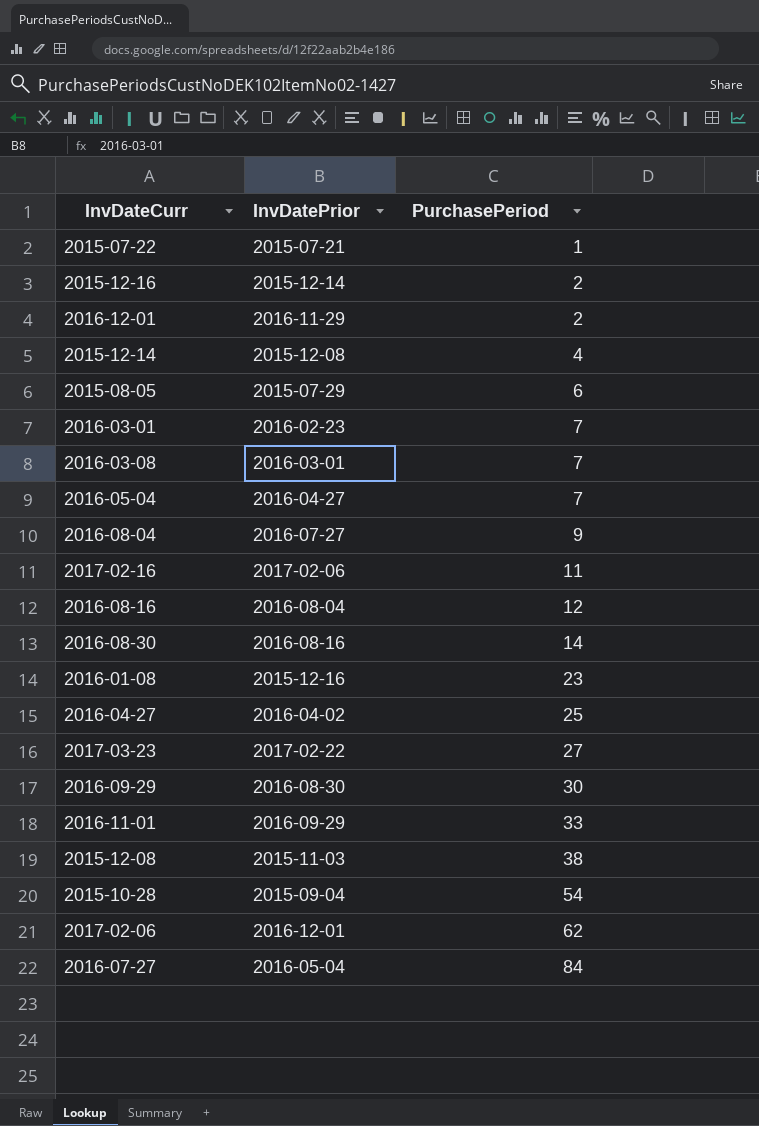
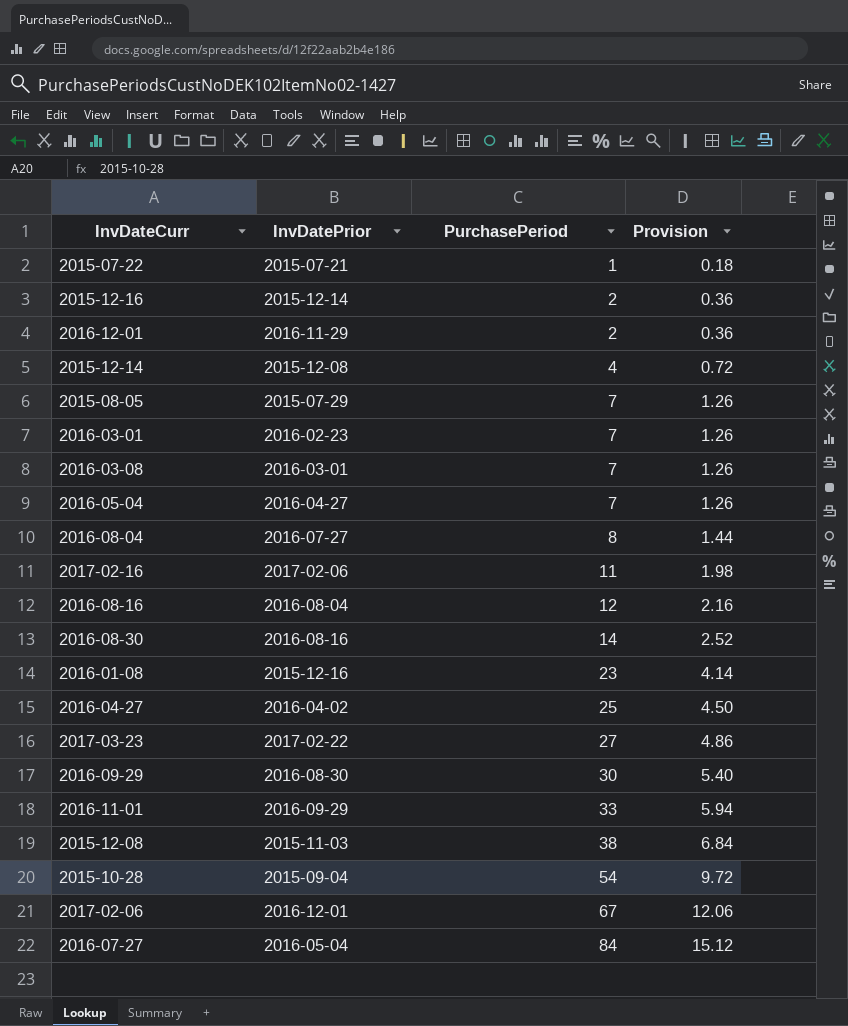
column Provision | formula: none -> [PurchasePeriod] * 0.18
2015-08-05 | PurchasePeriod: 6 -> 7
2016-08-04 | PurchasePeriod: 9 -> 8
2017-02-06 | PurchasePeriod: 62 -> 67

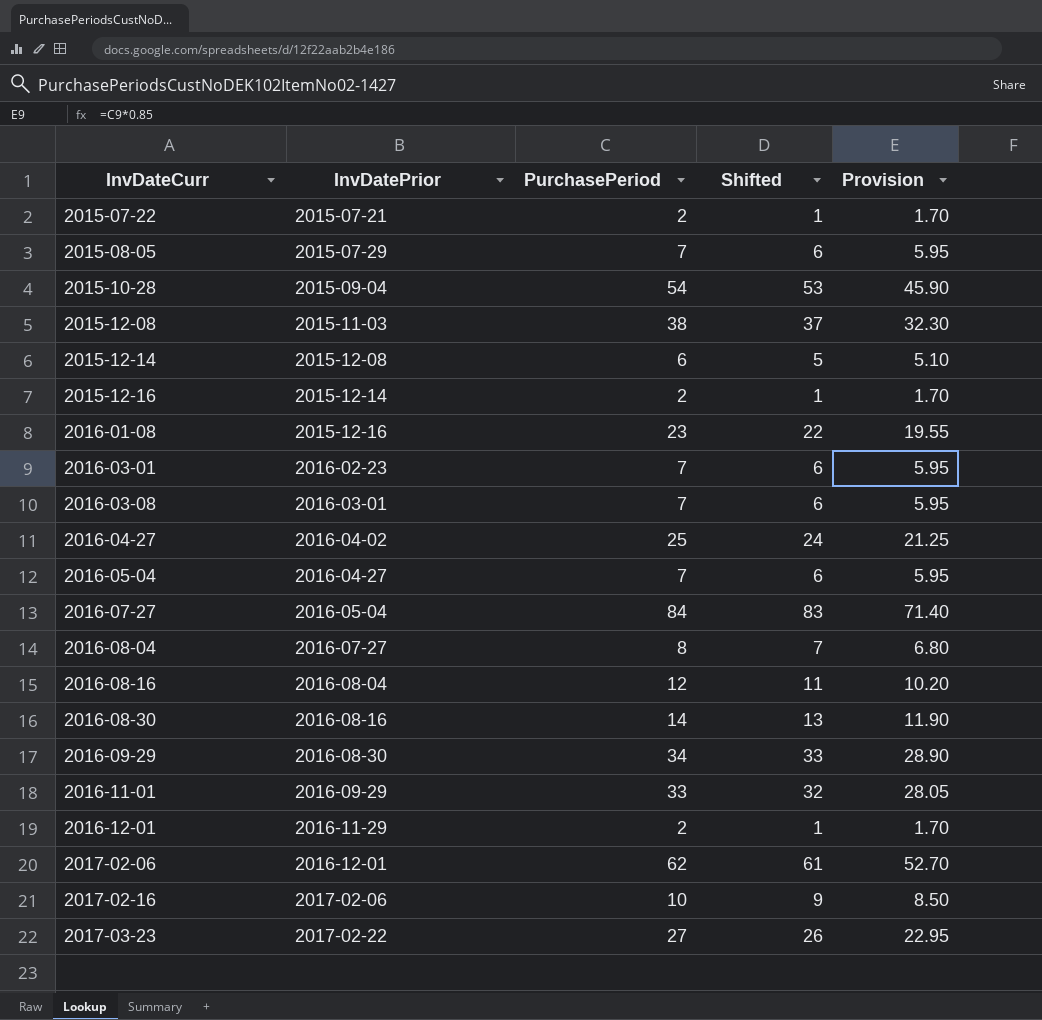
row order: PurchasePeriod ascending -> InvDateCurr ascending
column Shifted | formula: none -> [PurchasePeriod] - 1
column Provision | formula: [PurchasePeriod] * 0.18 -> [PurchasePeriod] * 0.85
2015-07-22 | PurchasePeriod: 1 -> 2
2015-12-14 | PurchasePeriod: 4 -> 6
2016-09-29 | PurchasePeriod: 30 -> 34
2017-02-06 | PurchasePeriod: 67 -> 62
2017-02-16 | PurchasePeriod: 11 -> 10

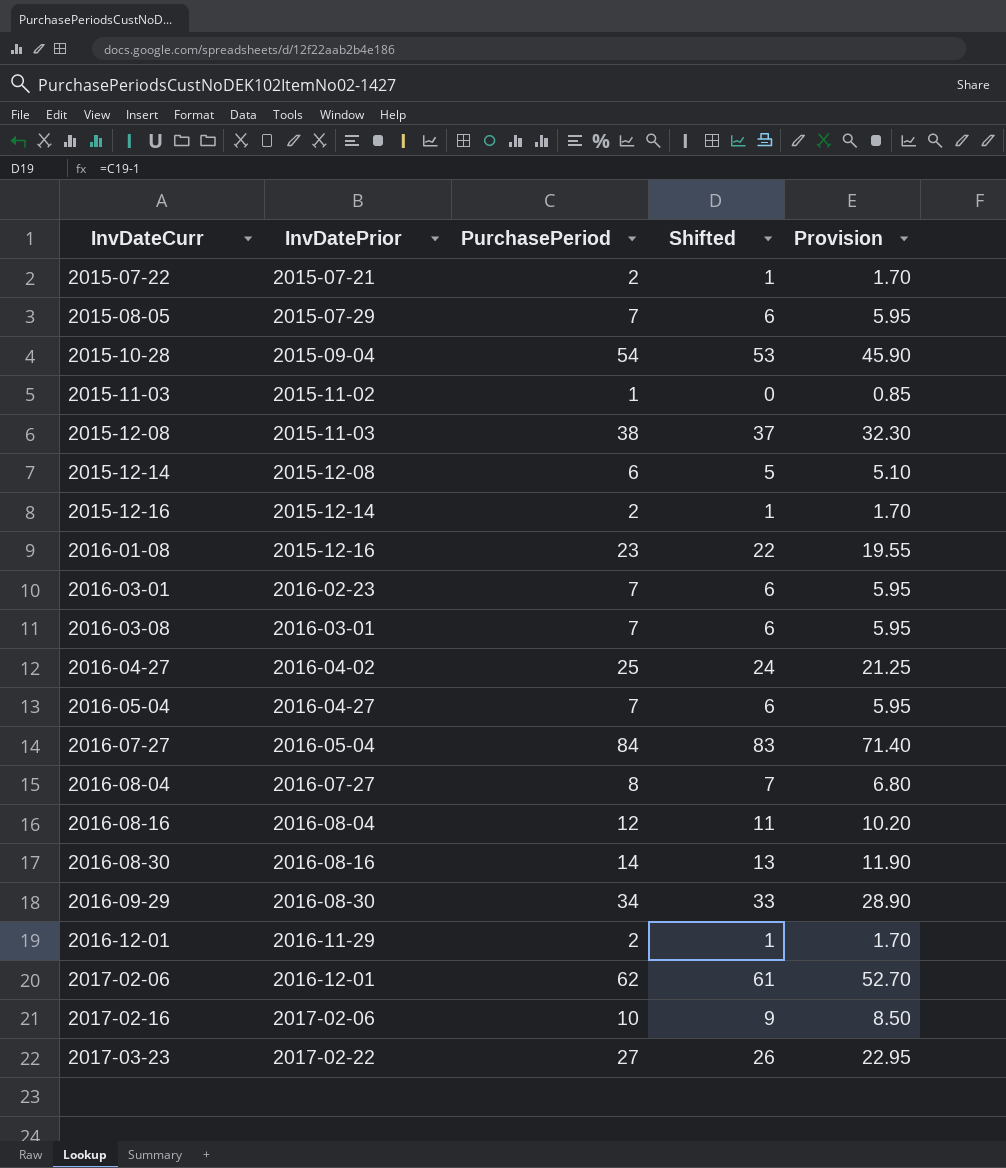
row 2016-11-01: 2016-09-29 | 33 | 32 | 28.05 -> none
row 2015-11-03: none -> 2015-11-02 | 1 | 0 | 0.85

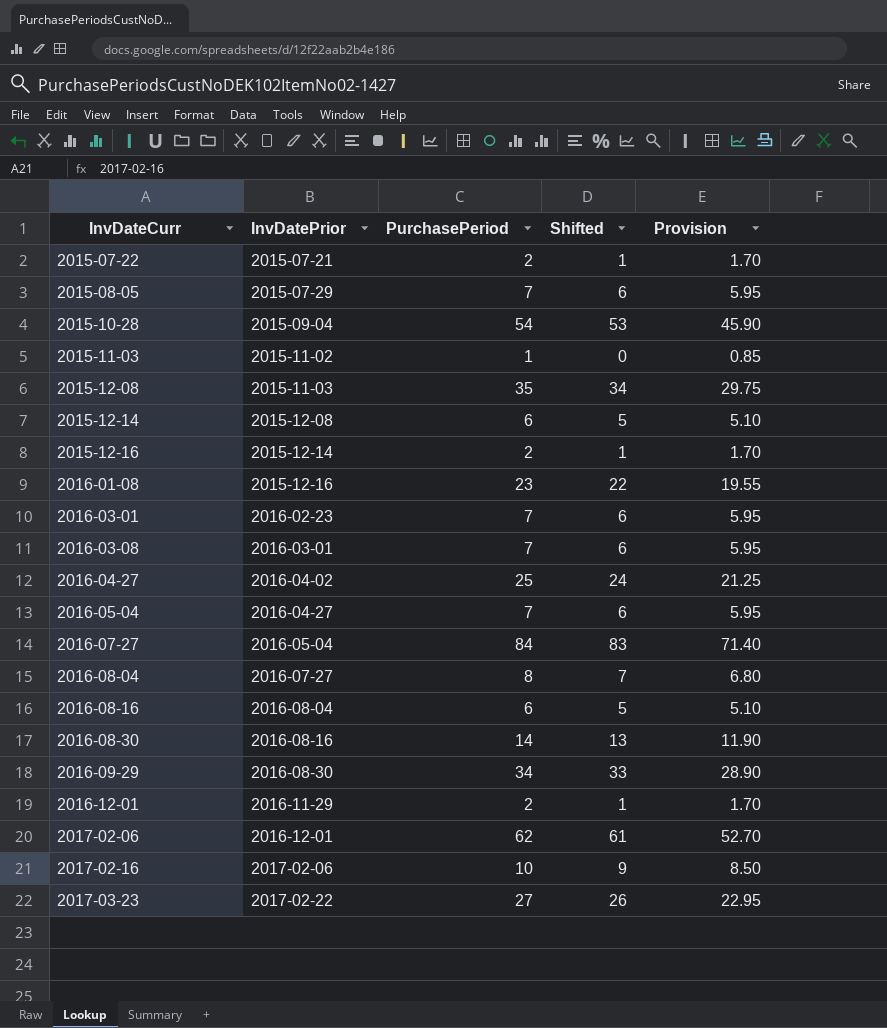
2015-12-08 | PurchasePeriod: 38 -> 35
2015-12-08 | Shifted: 37 -> 34
2015-12-08 | Provision: 32.30 -> 29.75
2016-08-16 | PurchasePeriod: 12 -> 6
2016-08-16 | Shifted: 11 -> 5
2016-08-16 | Provision: 10.20 -> 5.10

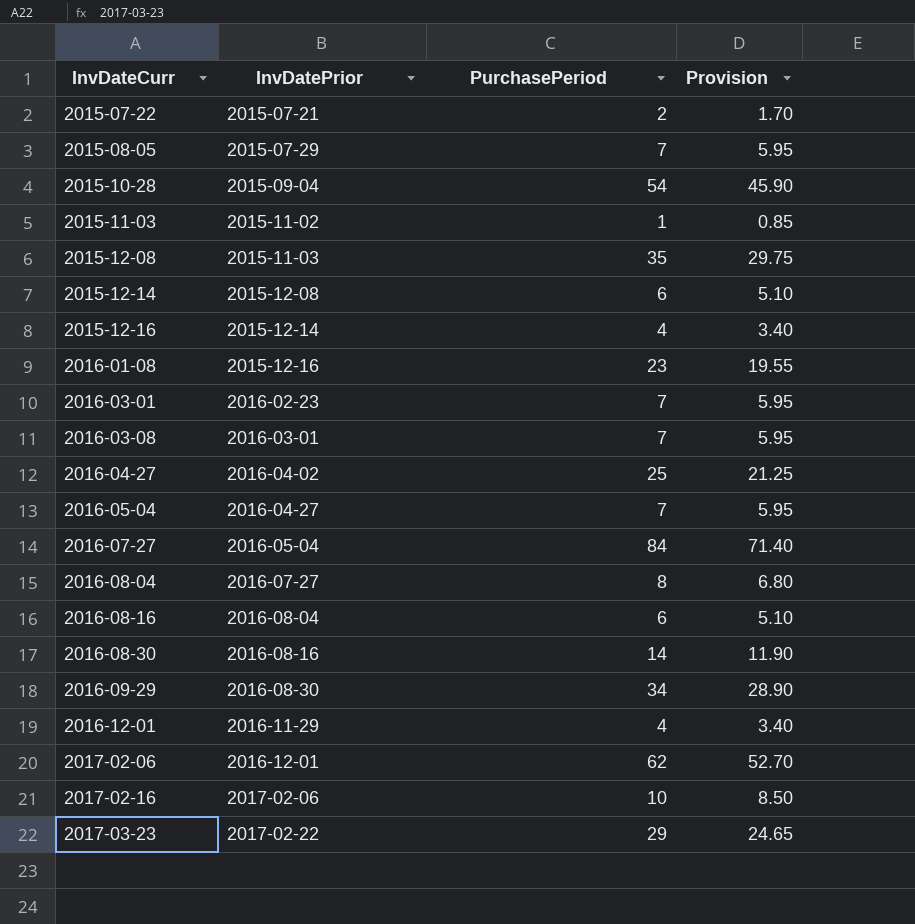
column Shifted | formula: [PurchasePeriod] - 1 -> none
2015-12-16 | PurchasePeriod: 2 -> 4
2015-12-16 | Provision: 1.70 -> 3.40
2016-12-01 | PurchasePeriod: 2 -> 4
2016-12-01 | Provision: 1.70 -> 3.40
2017-03-23 | PurchasePeriod: 27 -> 29
2017-03-23 | Provision: 22.95 -> 24.65

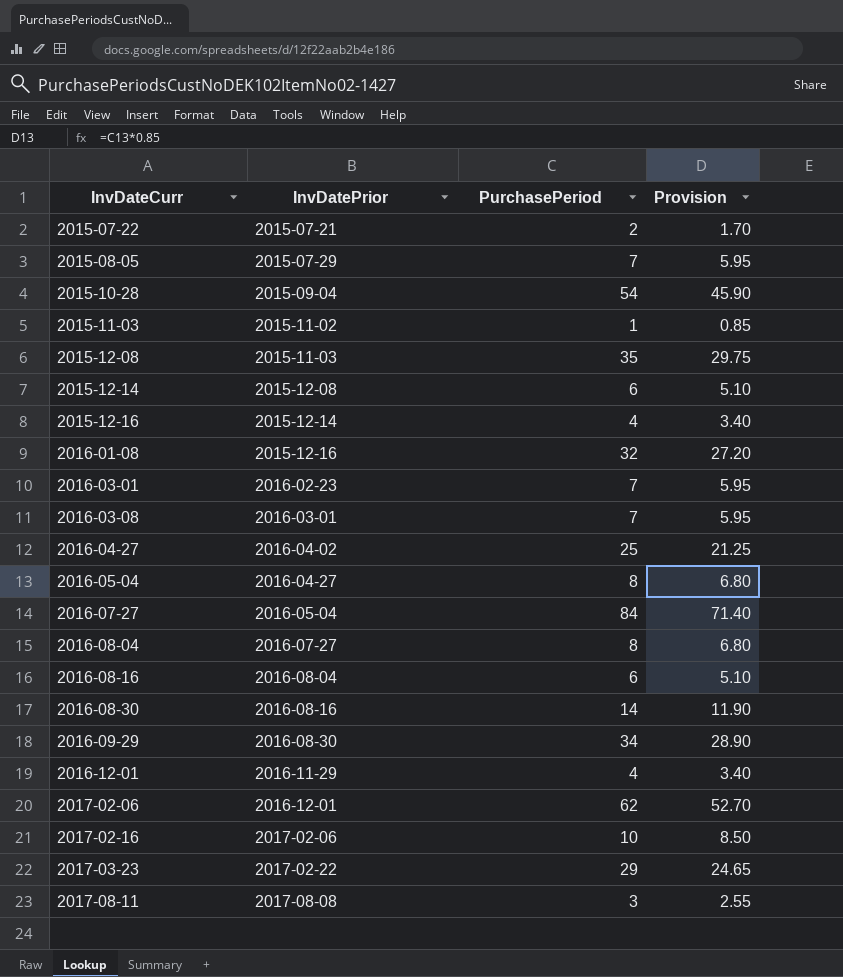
2016-01-08 | PurchasePeriod: 23 -> 32
2016-01-08 | Provision: 19.55 -> 27.20
2016-05-04 | PurchasePeriod: 7 -> 8
2016-05-04 | Provision: 5.95 -> 6.80
row 2017-08-11: none -> 2017-08-08 | 3 | 2.55

